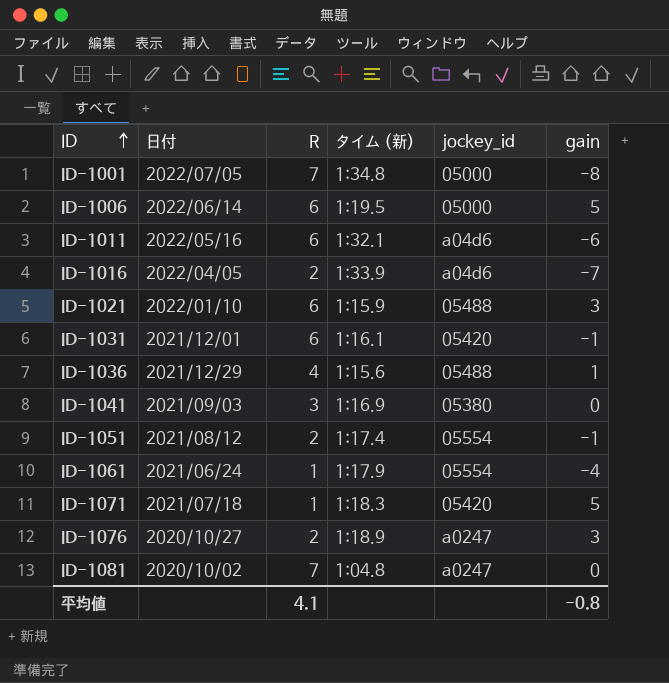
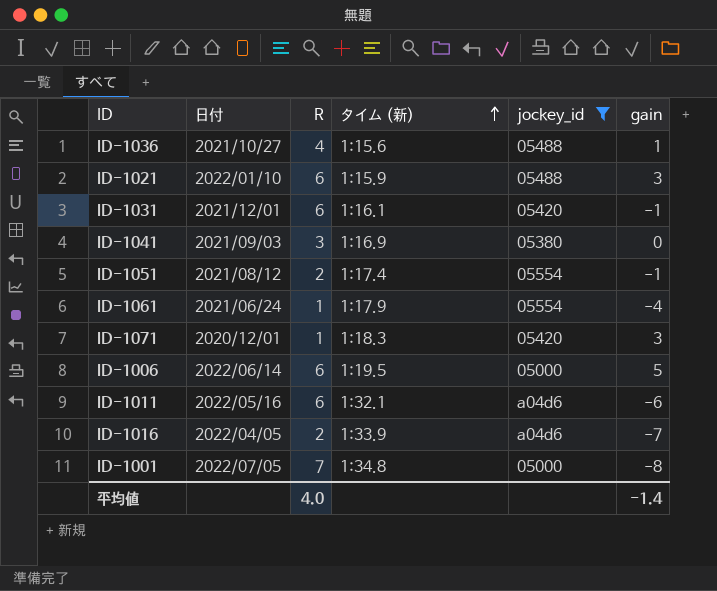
filter: none -> jockey_id != a0247
row order: ID ascending -> タイム (新) ascending
ID-1036 | 日付: 2021/12/29 -> 2021/10/27
ID-1071 | 日付: 2021/07/18 -> 2020/12/01
ID-1071 | gain: 5 -> 3
平均値 | R: 4.1 -> 4.0
平均値 | gain: -0.8 -> -1.4

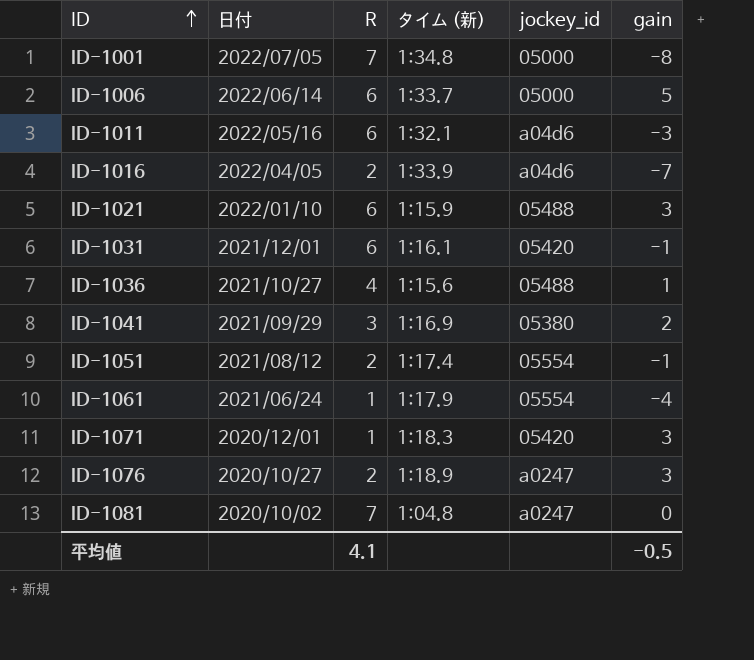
filter: jockey_id != a0247 -> none
row order: タイム (新) ascending -> ID ascending
ID-1006 | タイム (新): 1:19.5 -> 1:33.7
ID-1011 | gain: -6 -> -3
ID-1041 | 日付: 2021/09/03 -> 2021/09/29
ID-1041 | gain: 0 -> 2
平均値 | R: 4.0 -> 4.1
平均値 | gain: -1.4 -> -0.5

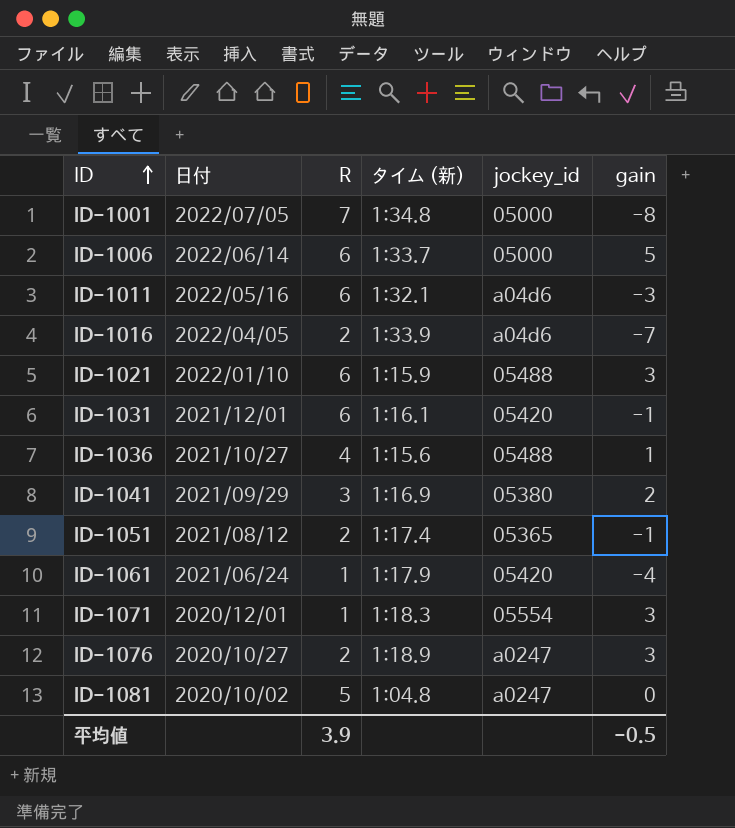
ID-1051 | jockey_id: 05554 -> 05365
ID-1061 | jockey_id: 05554 -> 05420
ID-1071 | jockey_id: 05420 -> 05554
ID-1081 | R: 7 -> 5
平均値 | R: 4.1 -> 3.9

